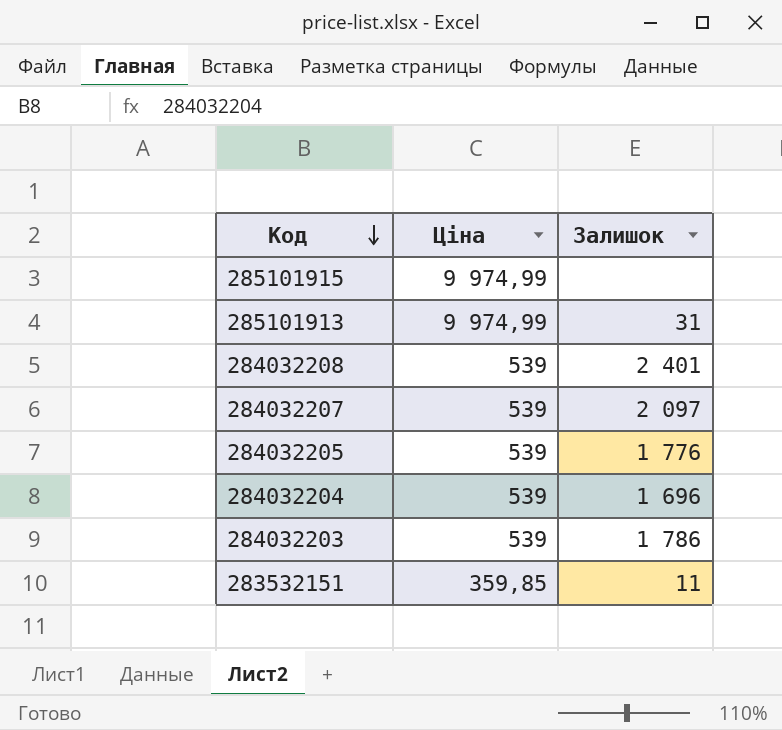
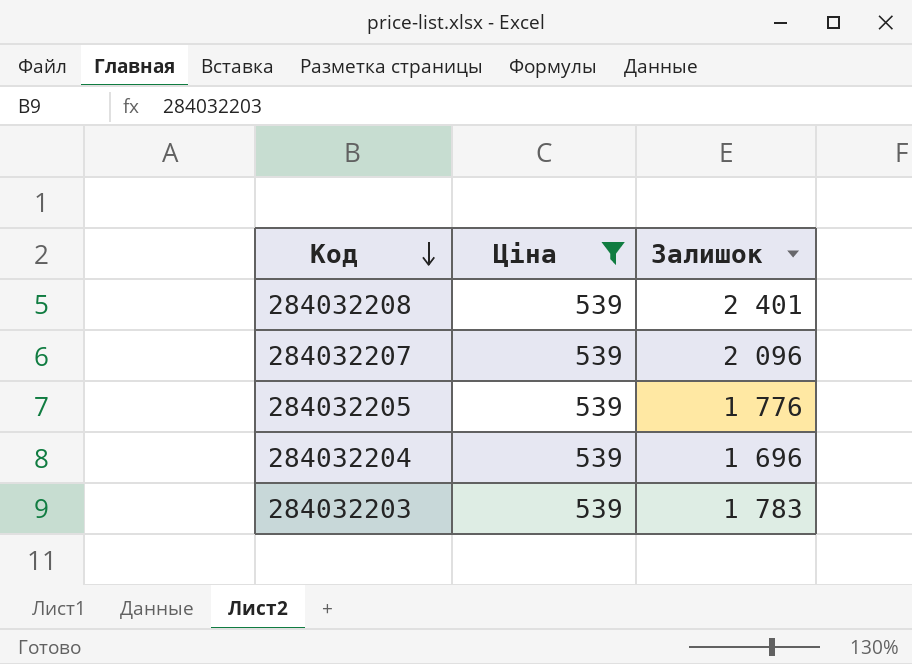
filter: none -> Ціна = 539
284032207 | Залишок: 2 097 -> 2 096
284032203 | Залишок: 1 786 -> 1 783

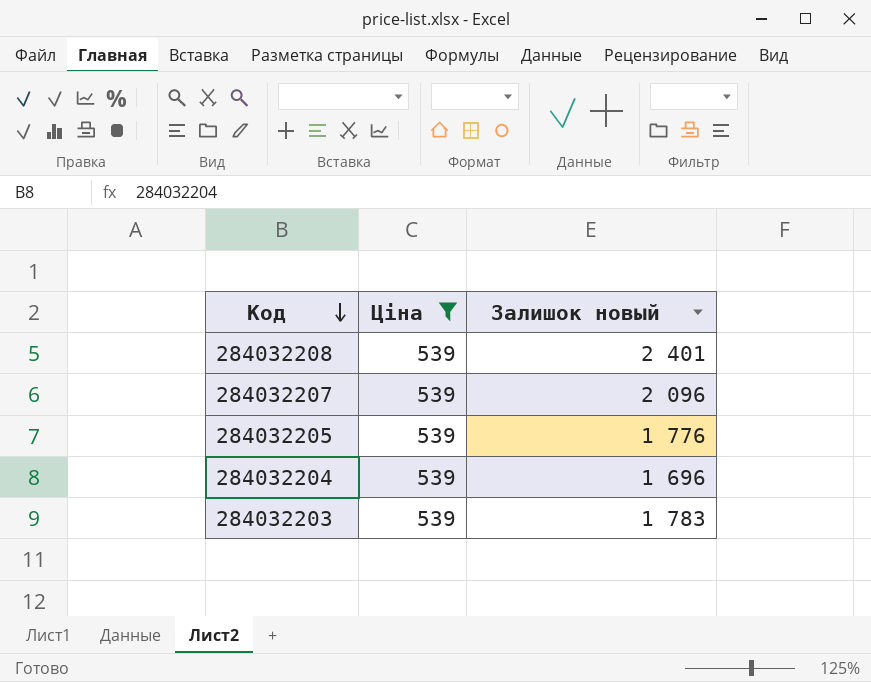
column name: Залишок -> Залишок новый

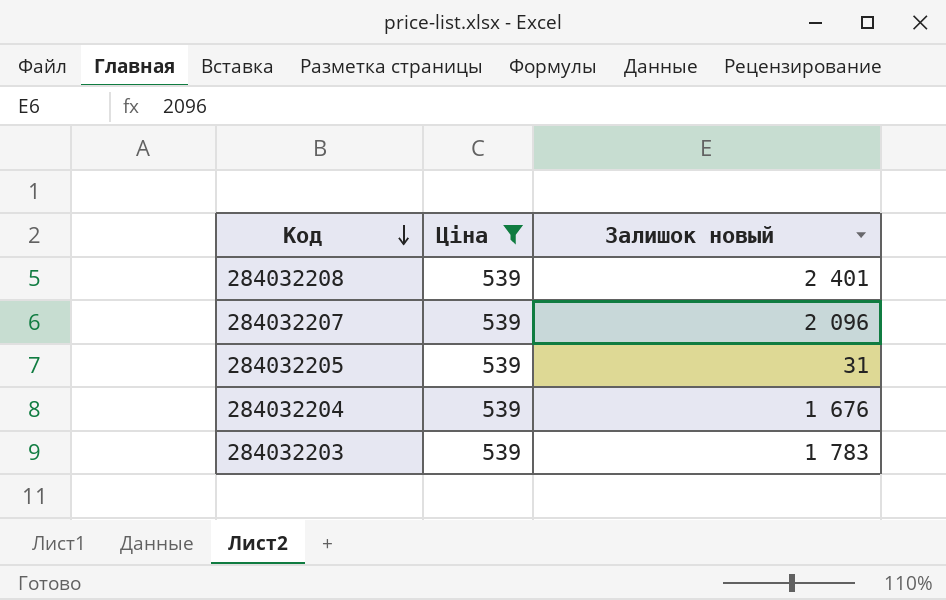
284032205 | Залишок новый: 1 776 -> 31
284032204 | Залишок новый: 1 696 -> 1 676

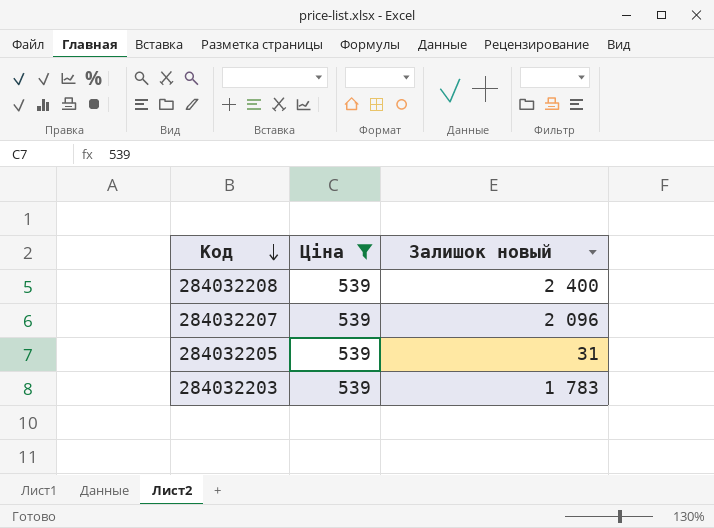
row 284032204: 539 | 1 676 -> none
284032208 | Залишок новый: 2 401 -> 2 400

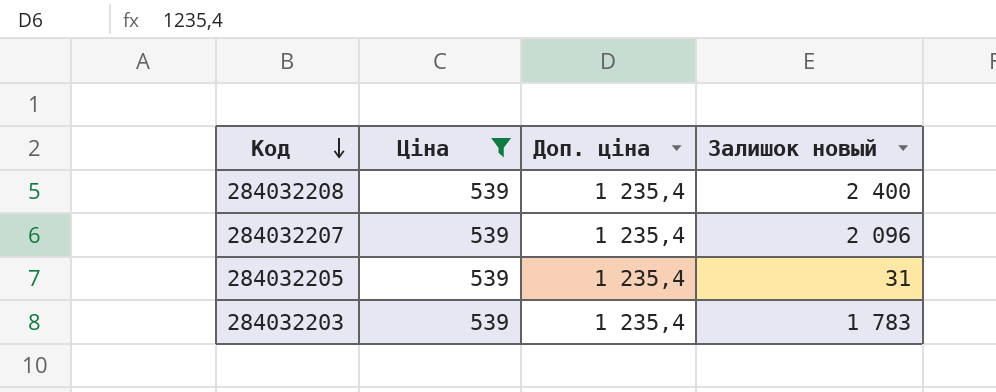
column Доп. ціна | position: none -> 3

